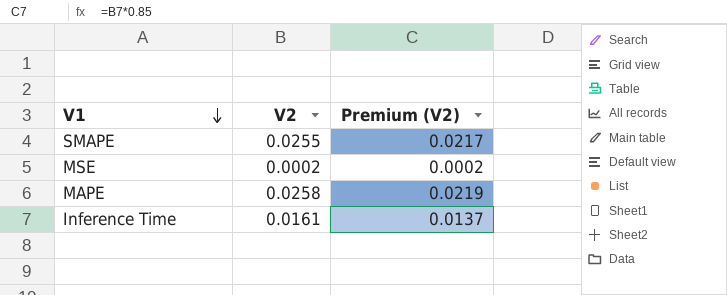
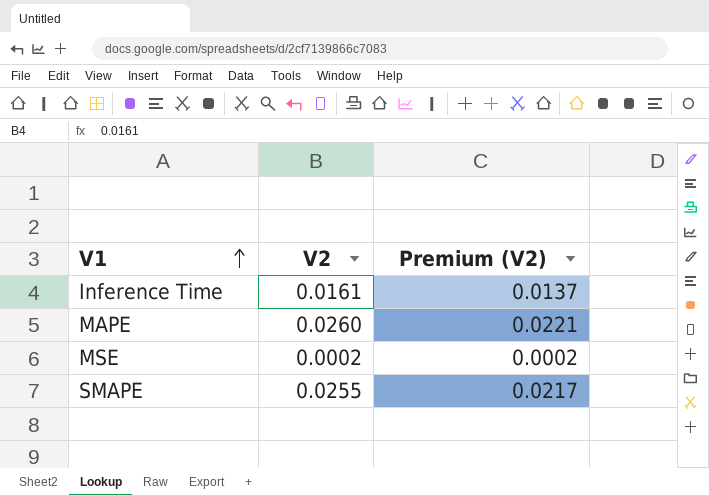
row order: V1 descending -> V1 ascending
MAPE | V2: 0.0258 -> 0.0260
MAPE | Premium (V2): 0.0219 -> 0.0221

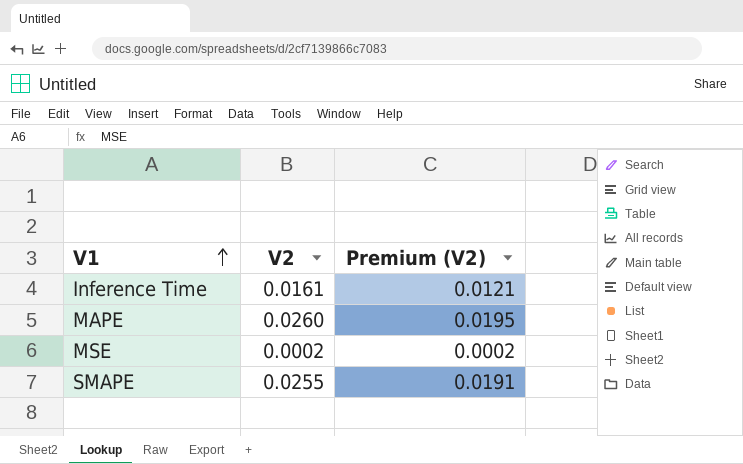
column Premium (V2) | formula: [V2] * 0.85 -> [V2] * 0.75

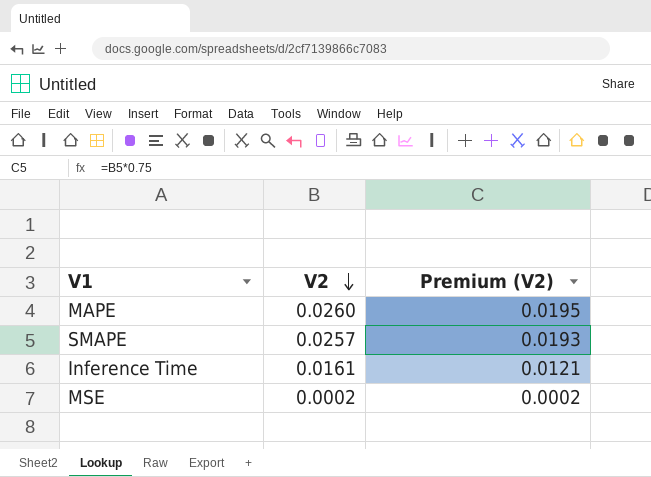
row order: V1 ascending -> V2 descending
SMAPE | V2: 0.0255 -> 0.0257
SMAPE | Premium (V2): 0.0191 -> 0.0193

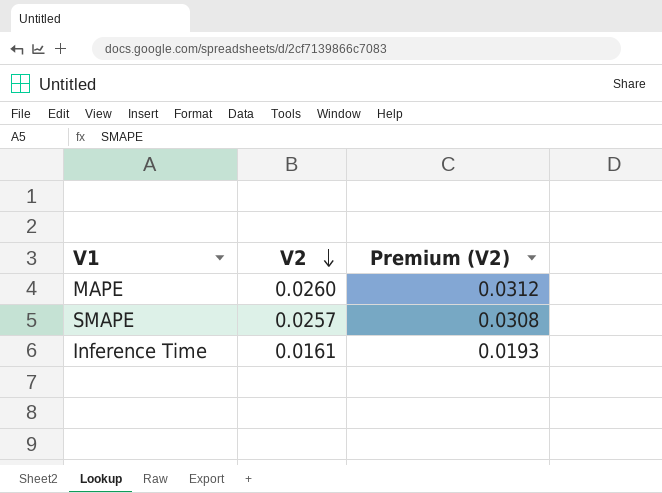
column Premium (V2) | formula: [V2] * 0.75 -> [V2] * 1.2
row MSE: 0.0002 | 0.0002 -> none

